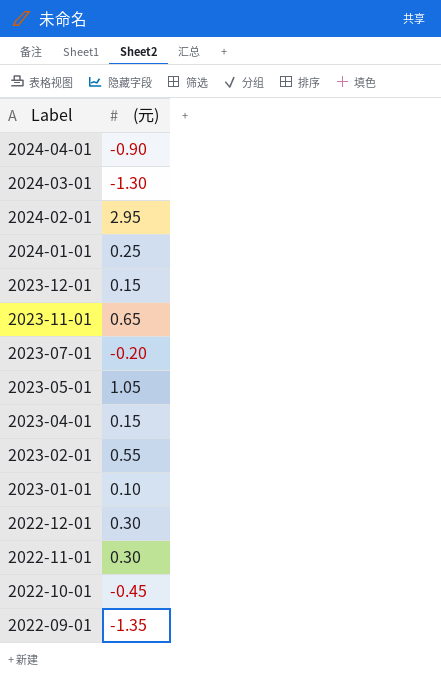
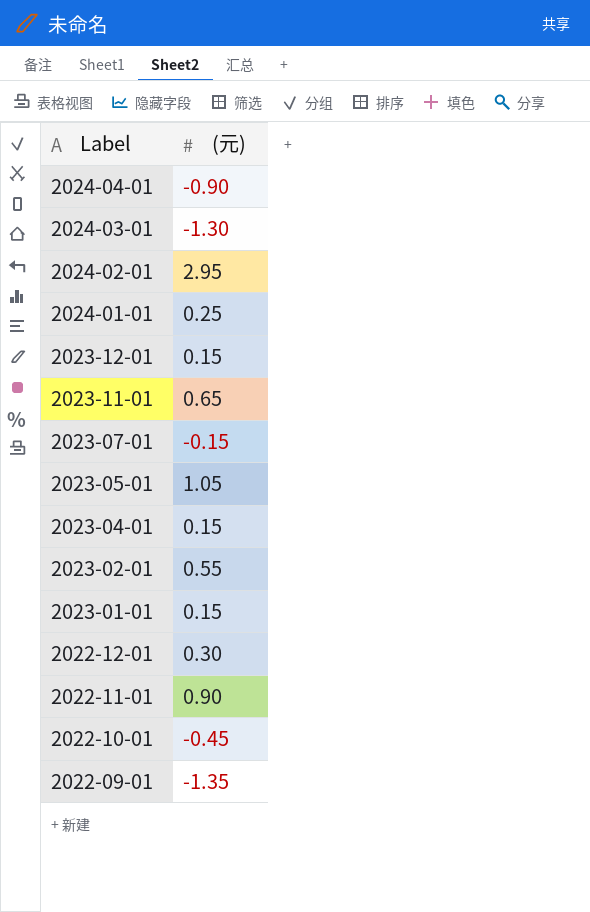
2023-07-01 | (元): -0.20 -> -0.15
2023-01-01 | (元): 0.10 -> 0.15
2022-11-01 | (元): 0.30 -> 0.90

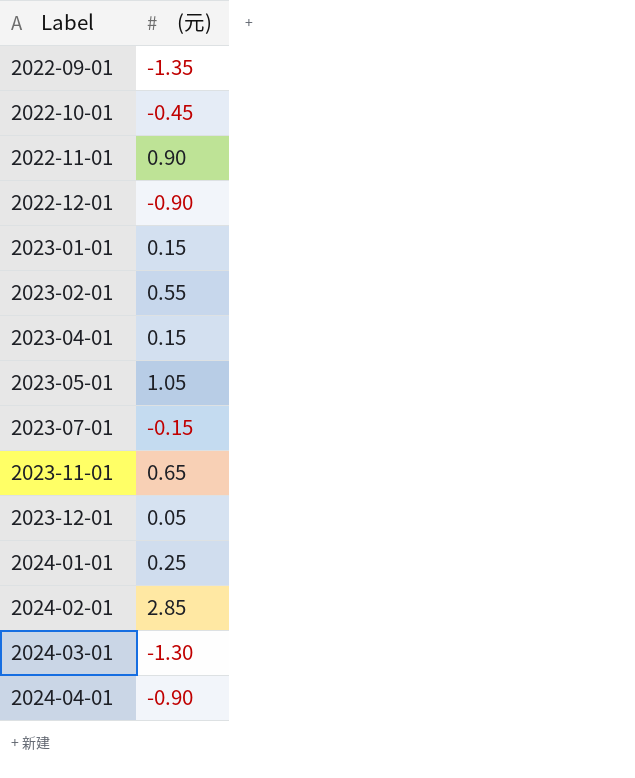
row order: Label descending -> Label ascending
2022-12-01 | (元): 0.30 -> -0.90
2023-12-01 | (元): 0.15 -> 0.05
2024-02-01 | (元): 2.95 -> 2.85

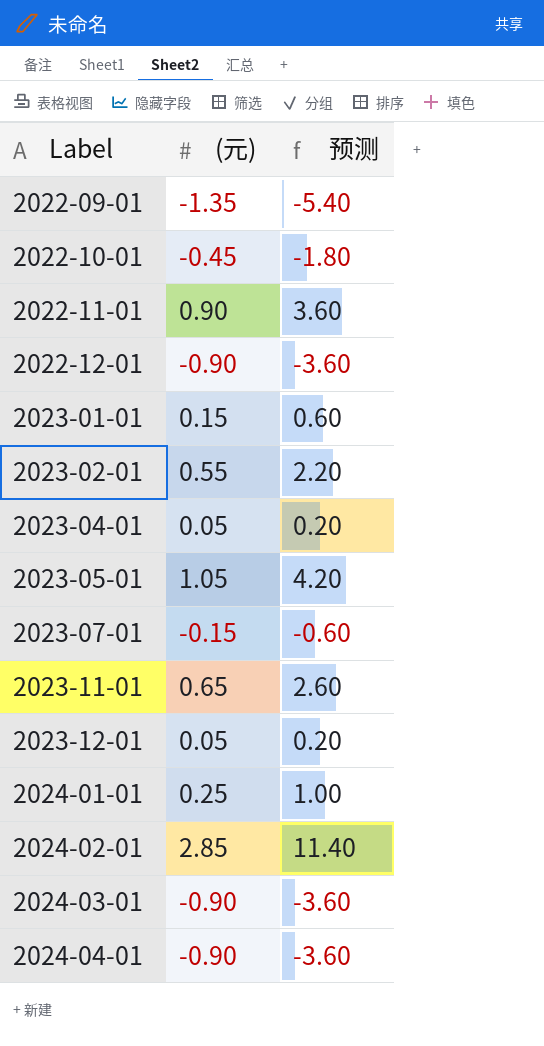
column 预测 | formula: none -> [(元)] * 4
2023-04-01 | (元): 0.15 -> 0.05
2024-03-01 | (元): -1.30 -> -0.90

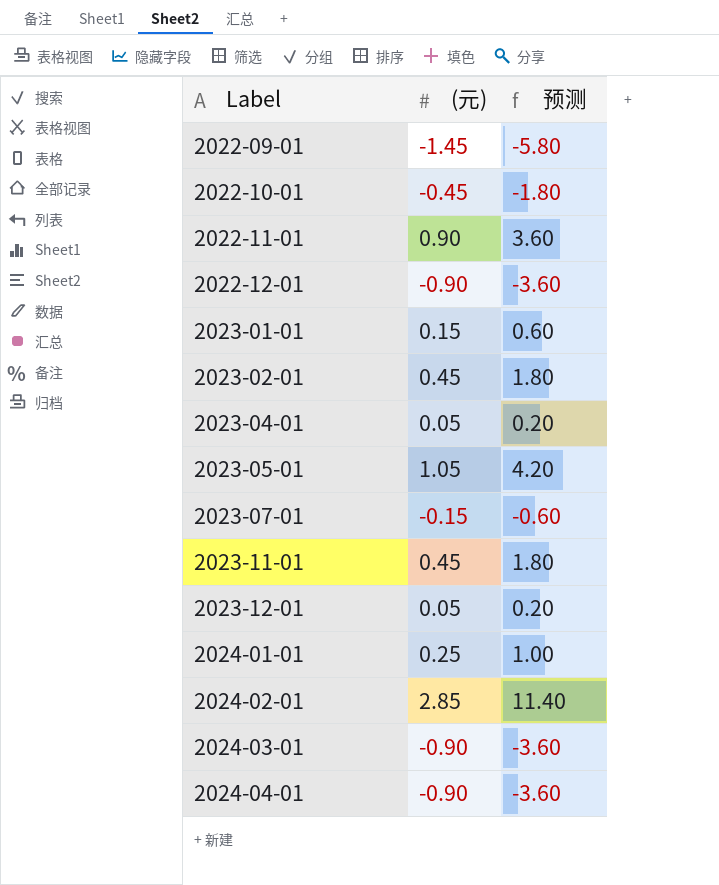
2022-09-01 | (元): -1.35 -> -1.45
2022-09-01 | 预测: -5.40 -> -5.80
2023-02-01 | (元): 0.55 -> 0.45
2023-02-01 | 预测: 2.20 -> 1.80
2023-11-01 | (元): 0.65 -> 0.45
2023-11-01 | 预测: 2.60 -> 1.80

